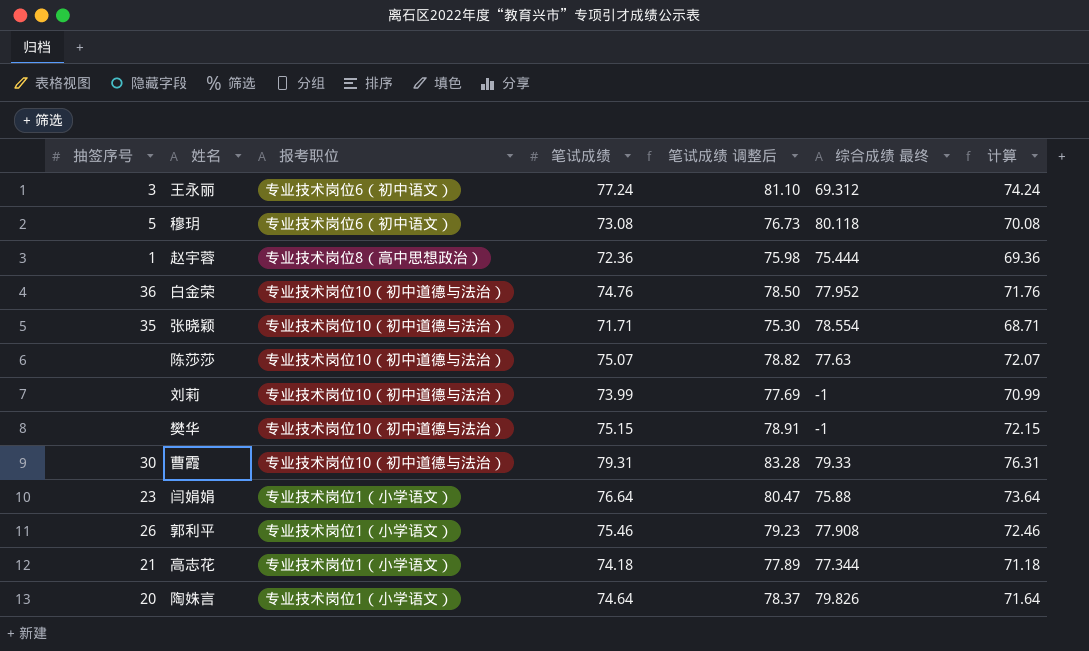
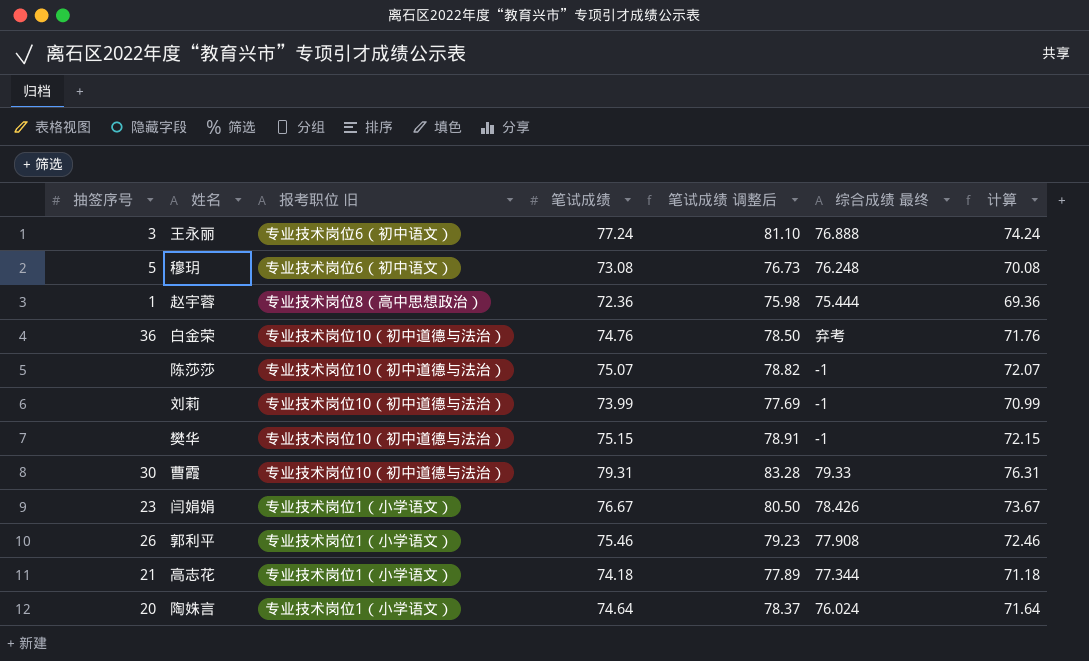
column name: 报考职位 -> 报考职位 旧
row 张晓颖: 35 | 专业技术岗位10（初中道德与法治） | 71.71 | 75.30 | 78.554 | 68.71 -> none
王永丽 | 综合成绩 最终: 69.312 -> 76.888
穆玥 | 综合成绩 最终: 80.118 -> 76.248
白金荣 | 综合成绩 最终: 77.952 -> 弃考
陈莎莎 | 综合成绩 最终: 77.63 -> -1
闫娟娟 | 笔试成绩: 76.64 -> 76.67
闫娟娟 | 笔试成绩 调整后: 80.47 -> 80.50
闫娟娟 | 综合成绩 最终: 75.88 -> 78.426
闫娟娟 | 计算: 73.64 -> 73.67
陶姝言 | 综合成绩 最终: 79.826 -> 76.024

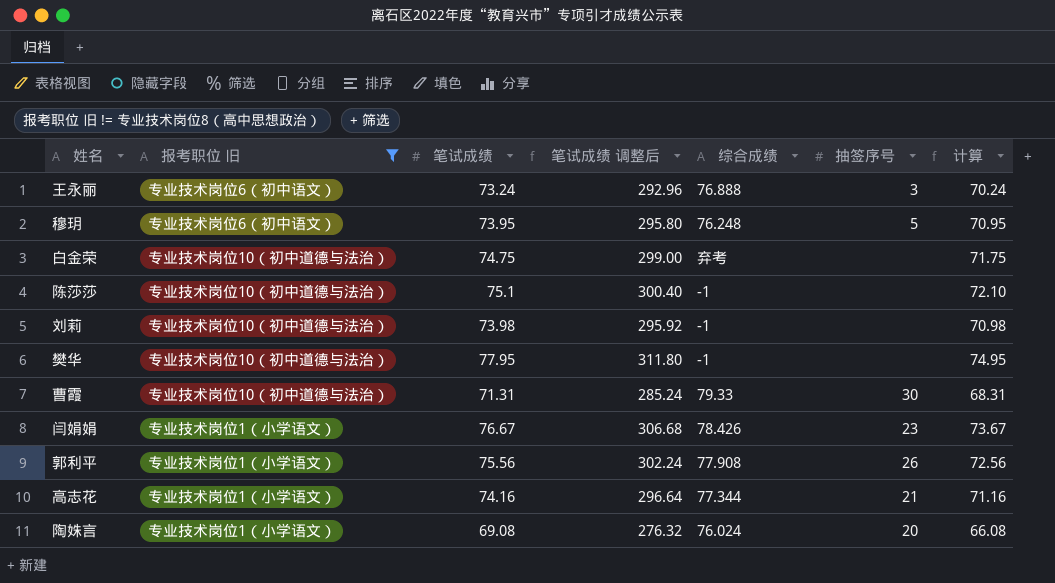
filter: none -> 报考职位 旧 != 专业技术岗位8（高中思想政治）
column 笔试成绩 调整后 | formula: [笔试成绩] * 1.05 -> [笔试成绩] * 4
column name: 综合成绩 最终 -> 综合成绩
column 抽签序号 | position: 1 -> 6
王永丽 | 笔试成绩: 77.24 -> 73.24
王永丽 | 计算: 74.24 -> 70.24
穆玥 | 笔试成绩: 73.08 -> 73.95
穆玥 | 计算: 70.08 -> 70.95
白金荣 | 笔试成绩: 74.76 -> 74.75
白金荣 | 抽签序号: 36 -> none
白金荣 | 计算: 71.76 -> 71.75
陈莎莎 | 笔试成绩: 75.07 -> 75.1
陈莎莎 | 计算: 72.07 -> 72.10
刘莉 | 笔试成绩: 73.99 -> 73.98
刘莉 | 计算: 70.99 -> 70.98
樊华 | 笔试成绩: 75.15 -> 77.95
樊华 | 计算: 72.15 -> 74.95
曹霞 | 笔试成绩: 79.31 -> 71.31
曹霞 | 计算: 76.31 -> 68.31
郭利平 | 笔试成绩: 75.46 -> 75.56
郭利平 | 计算: 72.46 -> 72.56
高志花 | 笔试成绩: 74.18 -> 74.16
高志花 | 计算: 71.18 -> 71.16
陶姝言 | 笔试成绩: 74.64 -> 69.08
陶姝言 | 计算: 71.64 -> 66.08

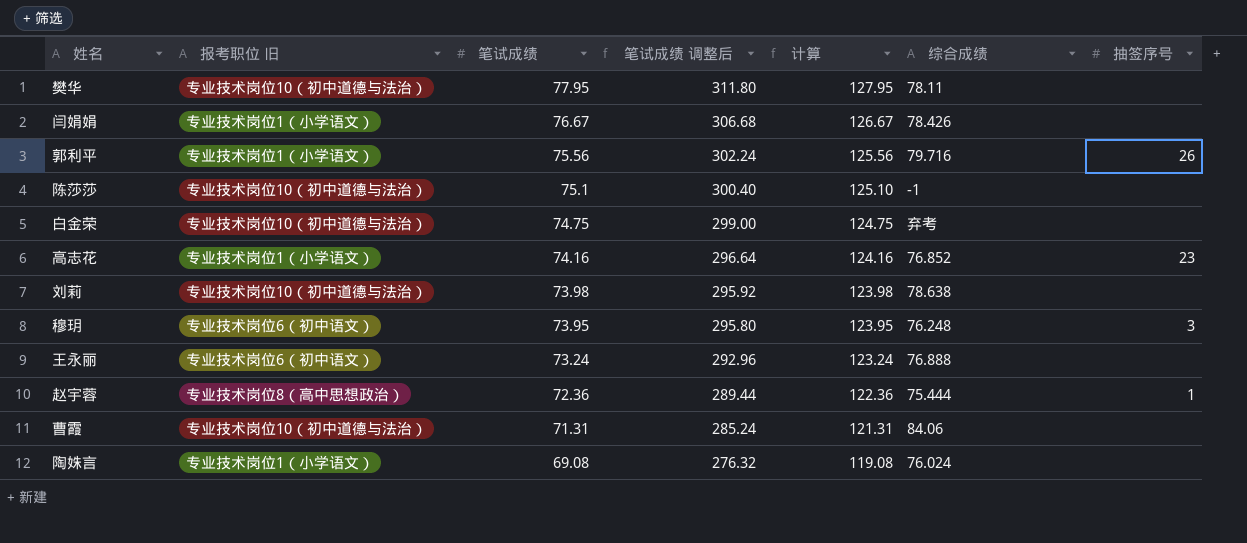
filter: 报考职位 旧 != 专业技术岗位8（高中思想政治） -> none
row order: none -> 笔试成绩 descending
column 计算 | formula: [笔试成绩] - 3 -> [笔试成绩] + 50
column 计算 | position: 7 -> 5
樊华 | 综合成绩: -1 -> 78.11
闫娟娟 | 抽签序号: 23 -> none
郭利平 | 综合成绩: 77.908 -> 79.716
高志花 | 综合成绩: 77.344 -> 76.852
高志花 | 抽签序号: 21 -> 23
刘莉 | 综合成绩: -1 -> 78.638
穆玥 | 抽签序号: 5 -> 3
王永丽 | 抽签序号: 3 -> none
曹霞 | 综合成绩: 79.33 -> 84.06
曹霞 | 抽签序号: 30 -> none
陶姝言 | 抽签序号: 20 -> none

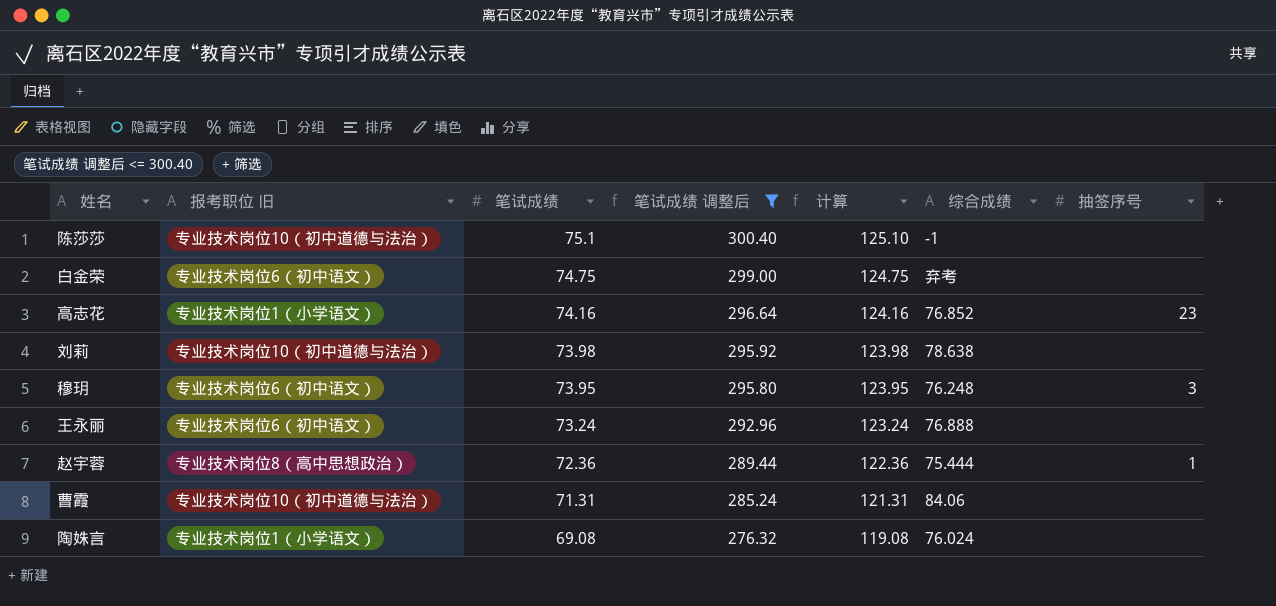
filter: none -> 笔试成绩 调整后 <= 300.40
白金荣 | 报考职位 旧: 专业技术岗位10（初中道德与法治） -> 专业技术岗位6（初中语文）

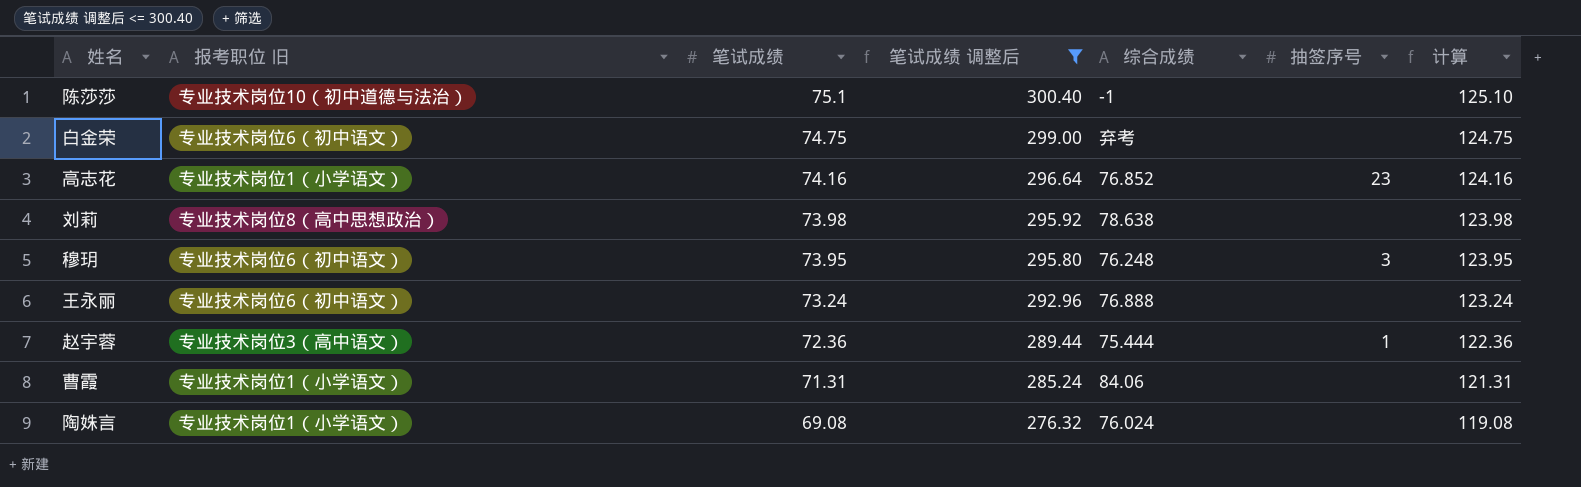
column 计算 | position: 5 -> 7
刘莉 | 报考职位 旧: 专业技术岗位10（初中道德与法治） -> 专业技术岗位8（高中思想政治）
赵宇蓉 | 报考职位 旧: 专业技术岗位8（高中思想政治） -> 专业技术岗位3（高中语文）
曹霞 | 报考职位 旧: 专业技术岗位10（初中道德与法治） -> 专业技术岗位1（小学语文）

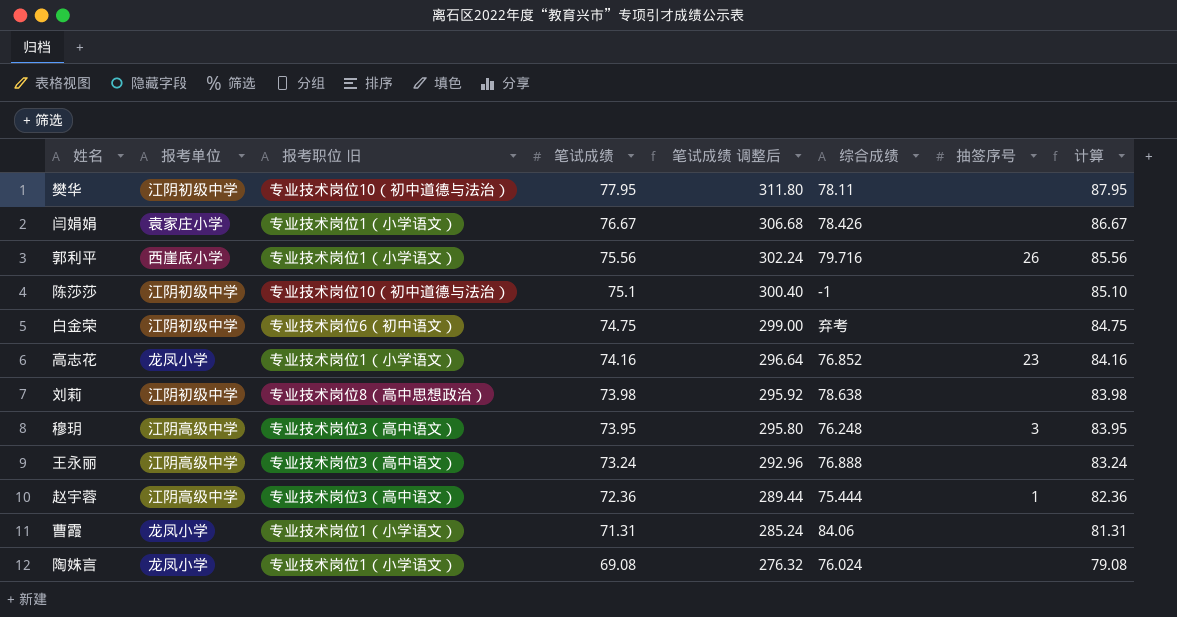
filter: 笔试成绩 调整后 <= 300.40 -> none
column 报考单位 | position: none -> 2
column 计算 | formula: [笔试成绩] + 50 -> [笔试成绩] + 10
穆玥 | 报考职位 旧: 专业技术岗位6（初中语文） -> 专业技术岗位3（高中语文）
王永丽 | 报考职位 旧: 专业技术岗位6（初中语文） -> 专业技术岗位3（高中语文）

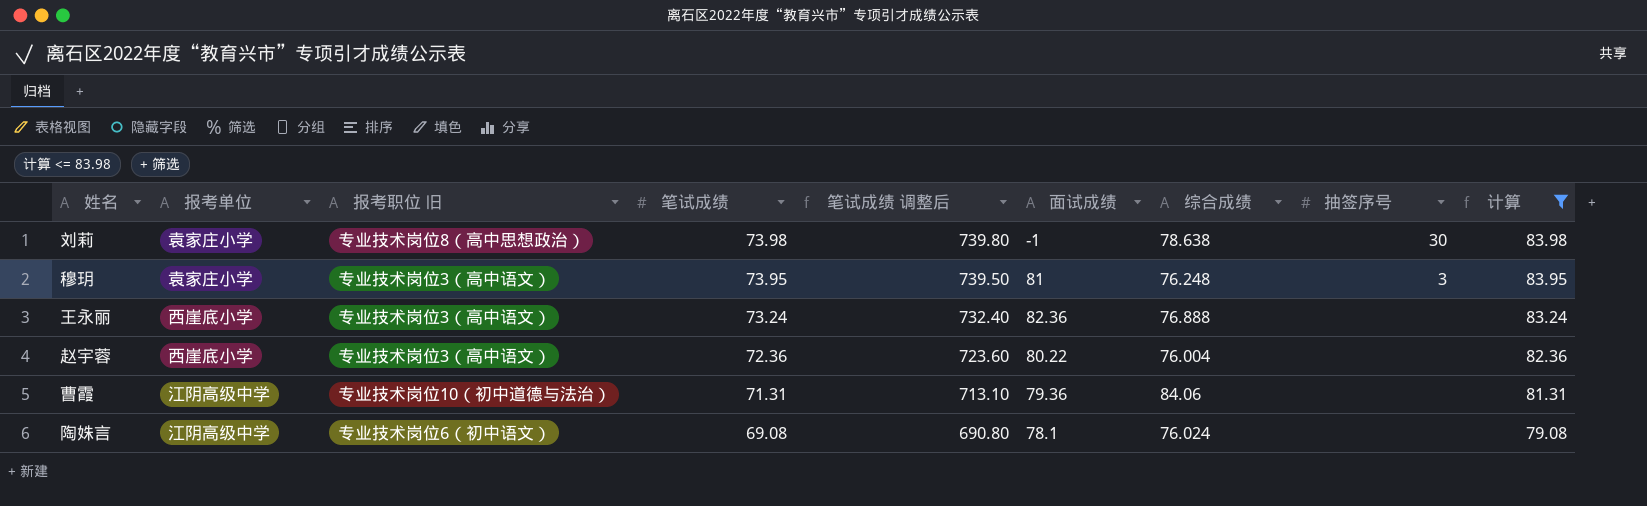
filter: none -> 计算 <= 83.98
column 笔试成绩 调整后 | formula: [笔试成绩] * 4 -> [笔试成绩] * 10
column 面试成绩 | position: none -> 6
刘莉 | 报考单位: 江阴初级中学 -> 袁家庄小学
刘莉 | 抽签序号: none -> 30
穆玥 | 报考单位: 江阴高级中学 -> 袁家庄小学
王永丽 | 报考单位: 江阴高级中学 -> 西崖底小学
赵宇蓉 | 报考单位: 江阴高级中学 -> 西崖底小学
赵宇蓉 | 综合成绩: 75.444 -> 76.004
赵宇蓉 | 抽签序号: 1 -> none
曹霞 | 报考单位: 龙凤小学 -> 江阴高级中学
曹霞 | 报考职位 旧: 专业技术岗位1（小学语文） -> 专业技术岗位10（初中道德与法治）
陶姝言 | 报考单位: 龙凤小学 -> 江阴高级中学
陶姝言 | 报考职位 旧: 专业技术岗位1（小学语文） -> 专业技术岗位6（初中语文）

